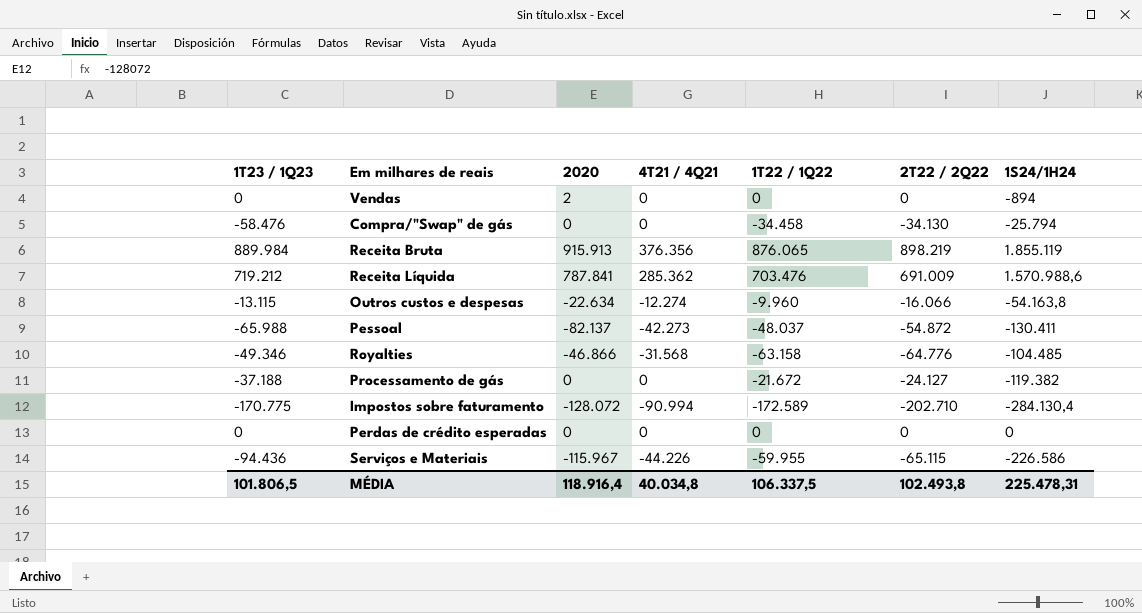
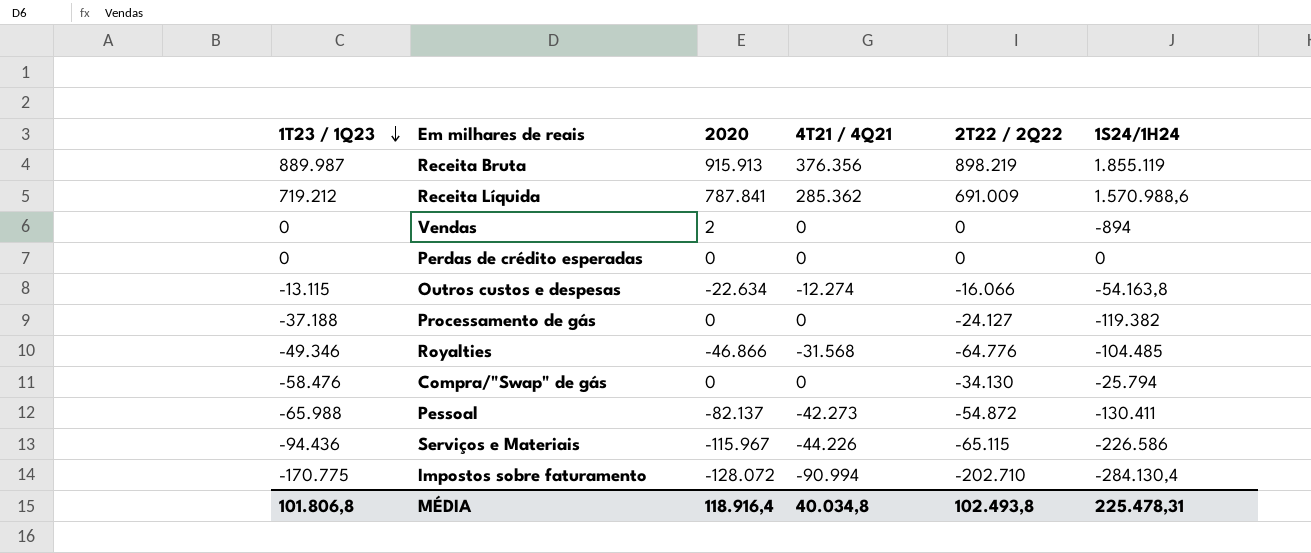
row order: none -> 1T23 / 1Q23 descending
column 1T22 / 1Q22 | position: 5 -> none
Receita Bruta | 1T23 / 1Q23: 889.984 -> 889.987
MÉDIA | 1T23 / 1Q23: 101.806,5 -> 101.806,8

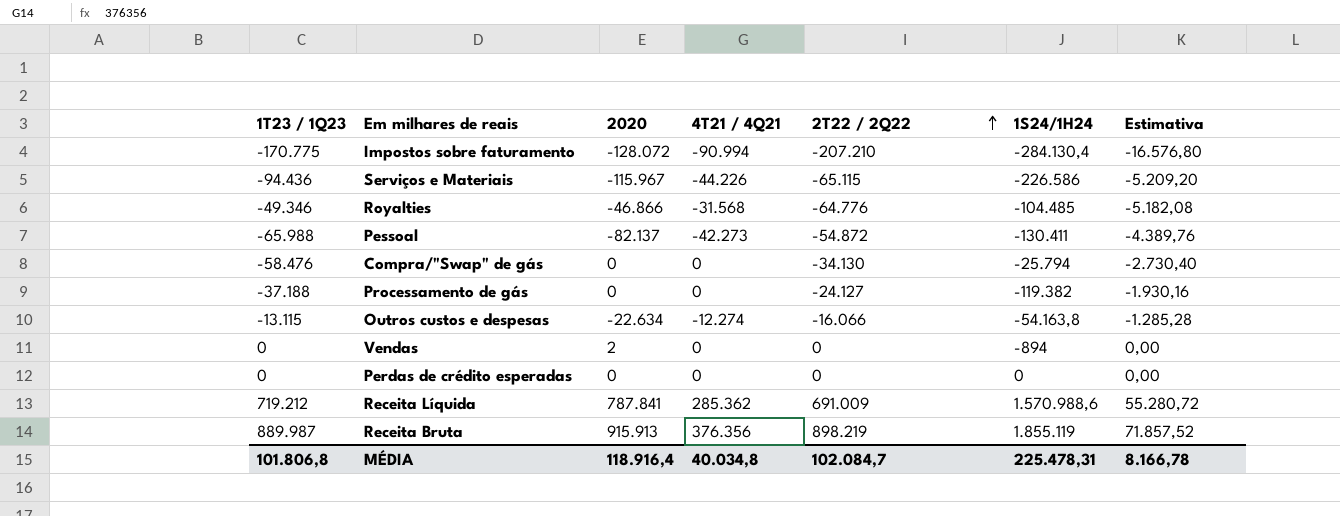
row order: 1T23 / 1Q23 descending -> 2T22 / 2Q22 ascending
column Estimativa | formula: none -> [2T22 / 2Q22] * 0,08
Impostos sobre faturamento | 2T22 / 2Q22: -202.710 -> -207.210
MÉDIA | 2T22 / 2Q22: 102.493,8 -> 102.084,7

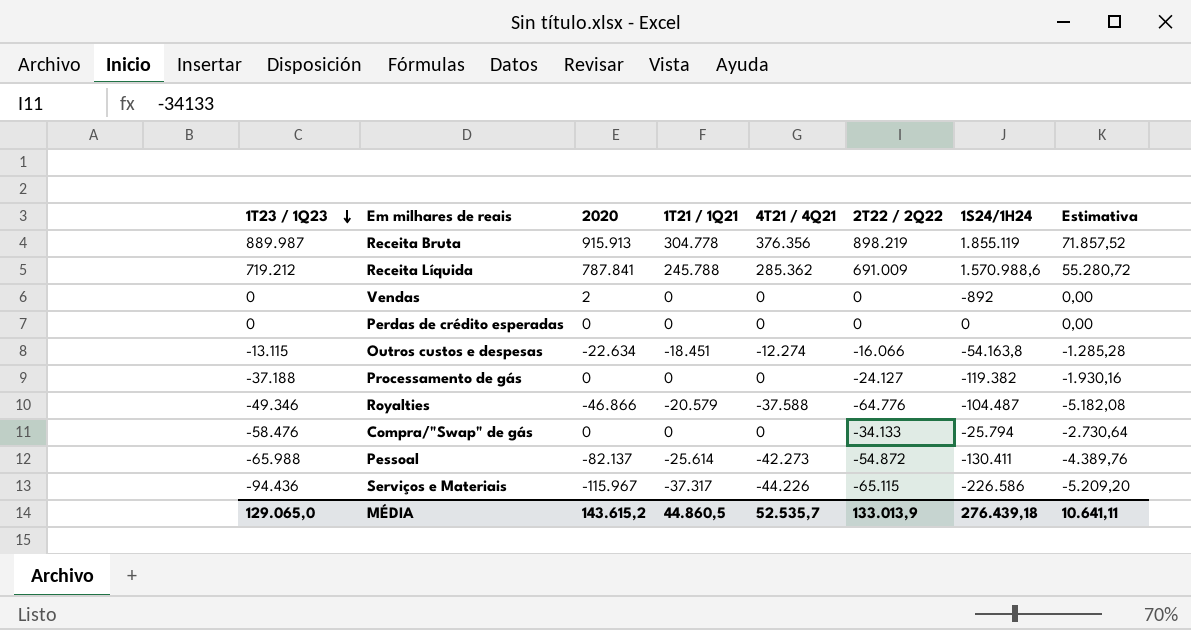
row order: 2T22 / 2Q22 ascending -> 1T23 / 1Q23 descending
column 1T21 / 1Q21 | position: none -> 4
row Impostos sobre faturamento: -170.775 | -128.072 | -90.994 | -207.210 | -284.130,4 | -16.576,80 -> none
Vendas | 1S24/1H24: -894 -> -892
Royalties | 4T21 / 4Q21: -31.568 -> -37.588
Royalties | 1S24/1H24: -104.485 -> -104.487
Compra/"Swap" de gás | 2T22 / 2Q22: -34.130 -> -34.133
Compra/"Swap" de gás | Estimativa: -2.730,40 -> -2.730,64
MÉDIA | 1T23 / 1Q23: 101.806,8 -> 129.065,0
MÉDIA | 2020: 118.916,4 -> 143.615,2
MÉDIA | 4T21 / 4Q21: 40.034,8 -> 52.535,7
MÉDIA | 2T22 / 2Q22: 102.084,7 -> 133.013,9
MÉDIA | 1S24/1H24: 225.478,31 -> 276.439,18
MÉDIA | Estimativa: 8.166,78 -> 10.641,11

